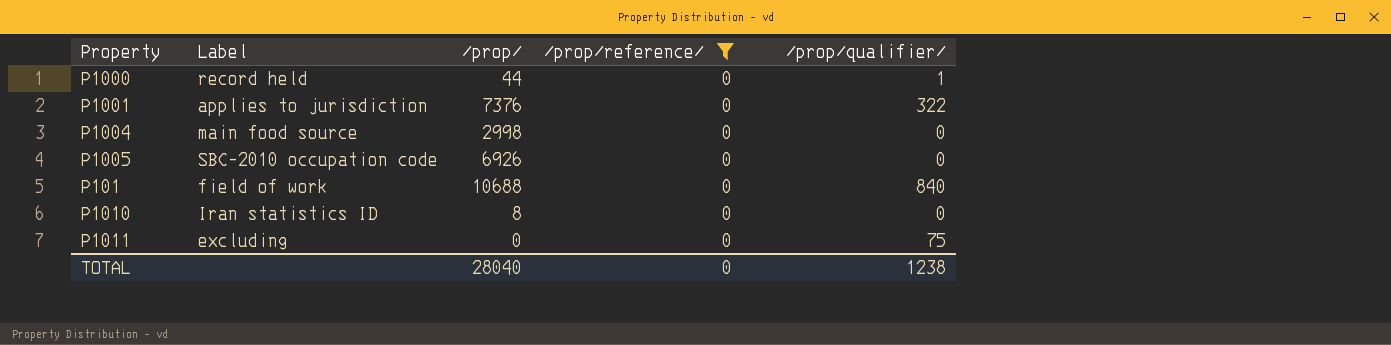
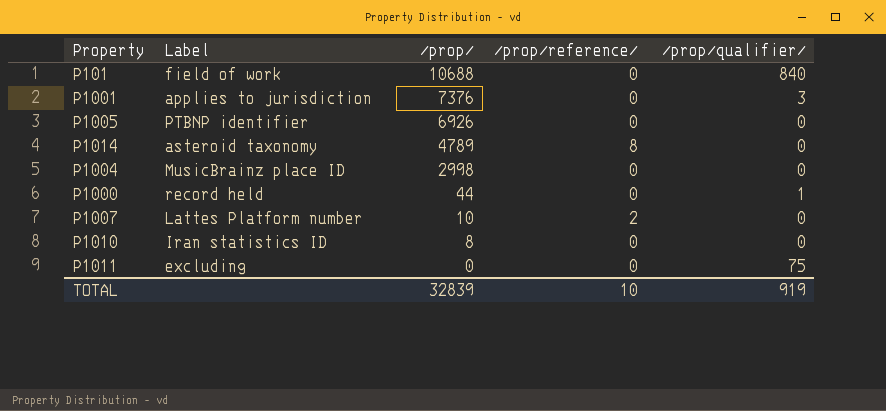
filter: /prop/reference/ = 0 -> none
row order: none -> /prop/ descending
P1001 | /prop/qualifier/: 322 -> 3
P1005 | Label: SBC-2010 occupation code -> PTBNP identifier
P1004 | Label: main food source -> MusicBrainz place ID
TOTAL | /prop/: 28040 -> 32839
TOTAL | /prop/reference/: 0 -> 10
TOTAL | /prop/qualifier/: 1238 -> 919

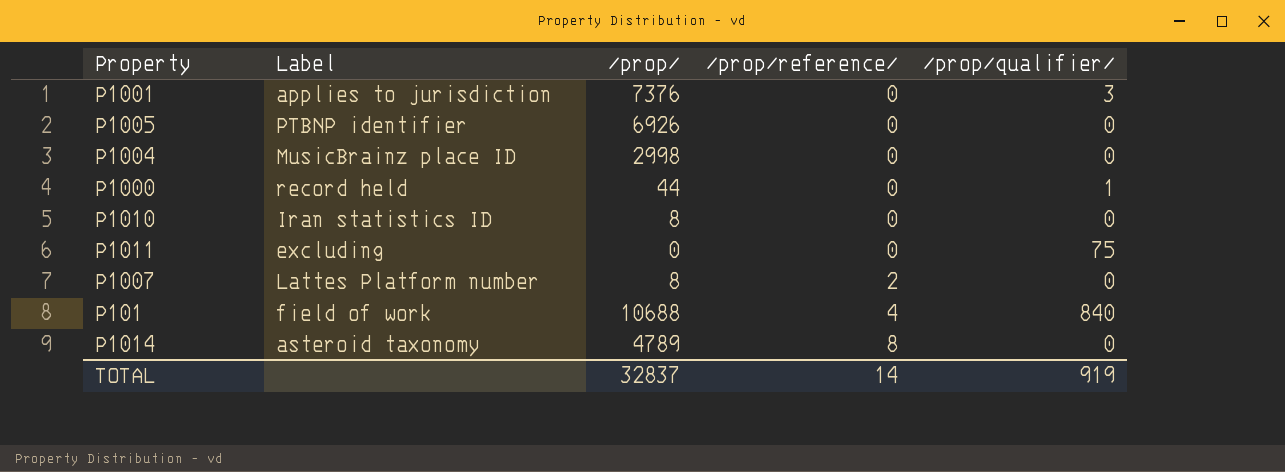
row order: /prop/ descending -> /prop/reference/ ascending
P1007 | /prop/: 10 -> 8
P101 | /prop/reference/: 0 -> 4
TOTAL | /prop/: 32839 -> 32837
TOTAL | /prop/reference/: 10 -> 14

